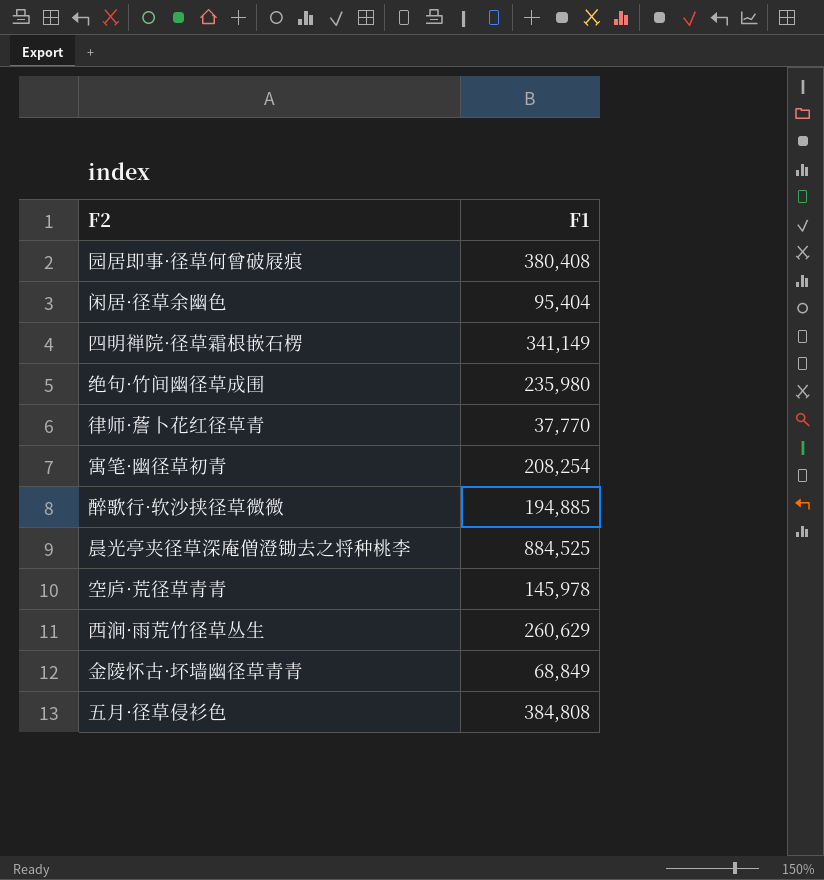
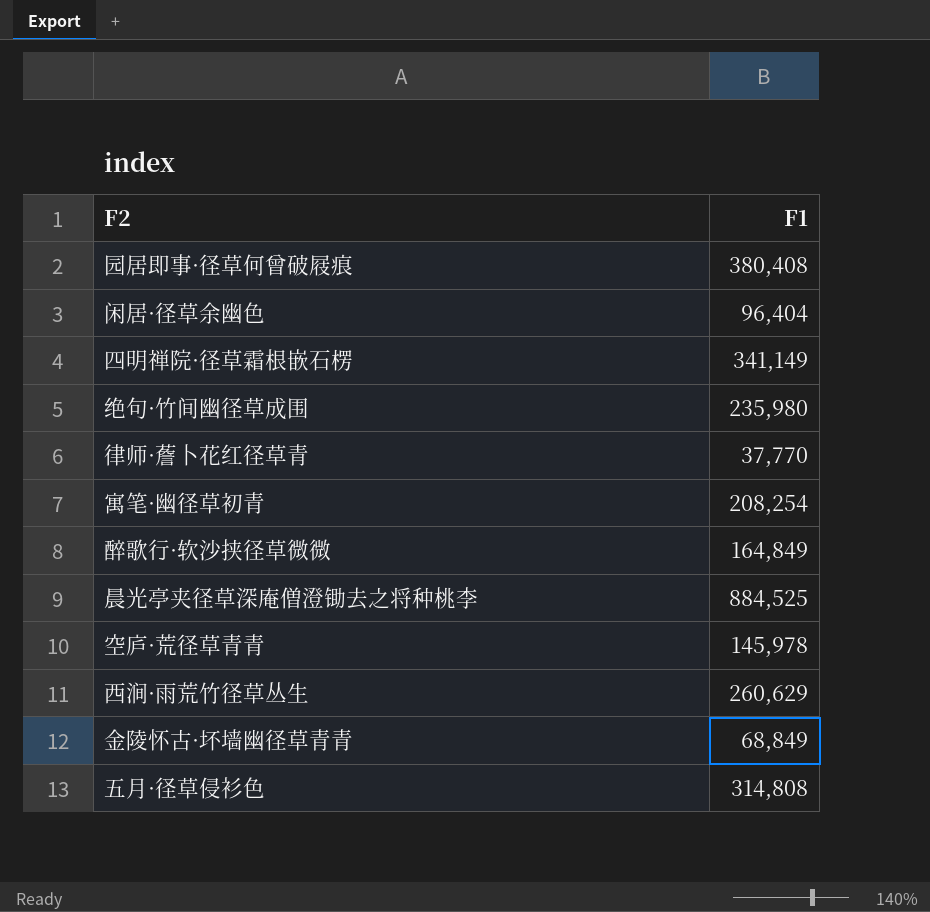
闲居·径草余幽色 | F1: 95,404 -> 96,404
醉歌行·软沙挟径草微微 | F1: 194,885 -> 164,849
五月·径草侵衫色 | F1: 384,808 -> 314,808

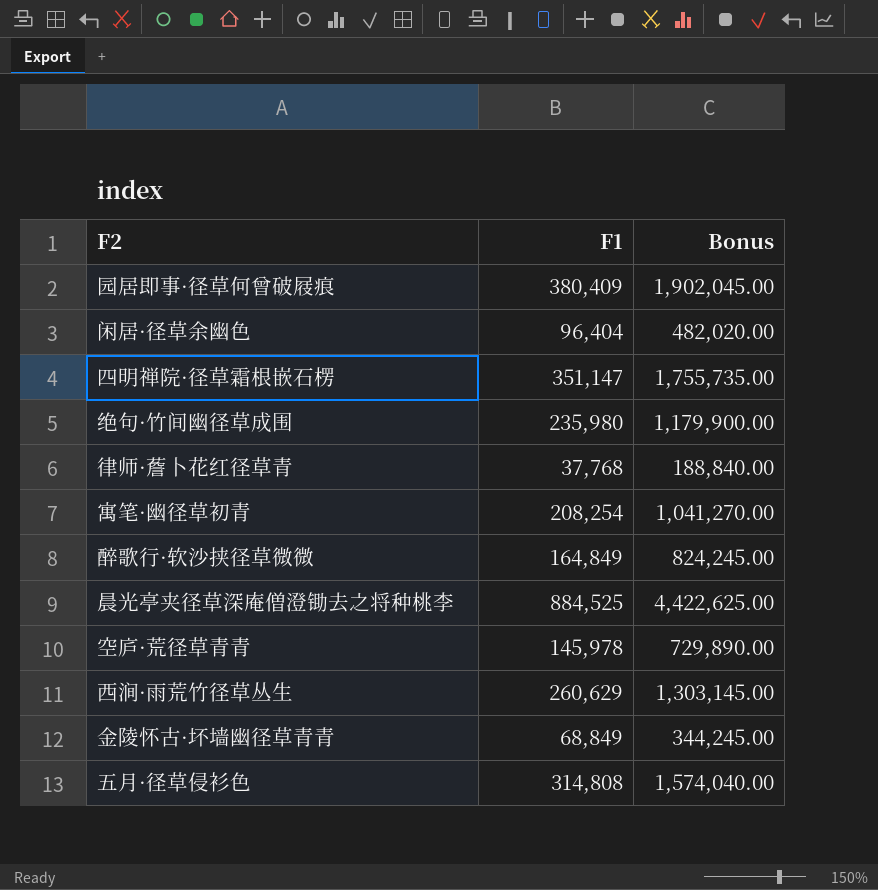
column Bonus | formula: none -> [F1] * 5
园居即事·径草何曾破屐痕 | F1: 380,408 -> 380,409
四明禅院·径草霜根嵌石楞 | F1: 341,149 -> 351,147
律师·薝卜花红径草青 | F1: 37,770 -> 37,768

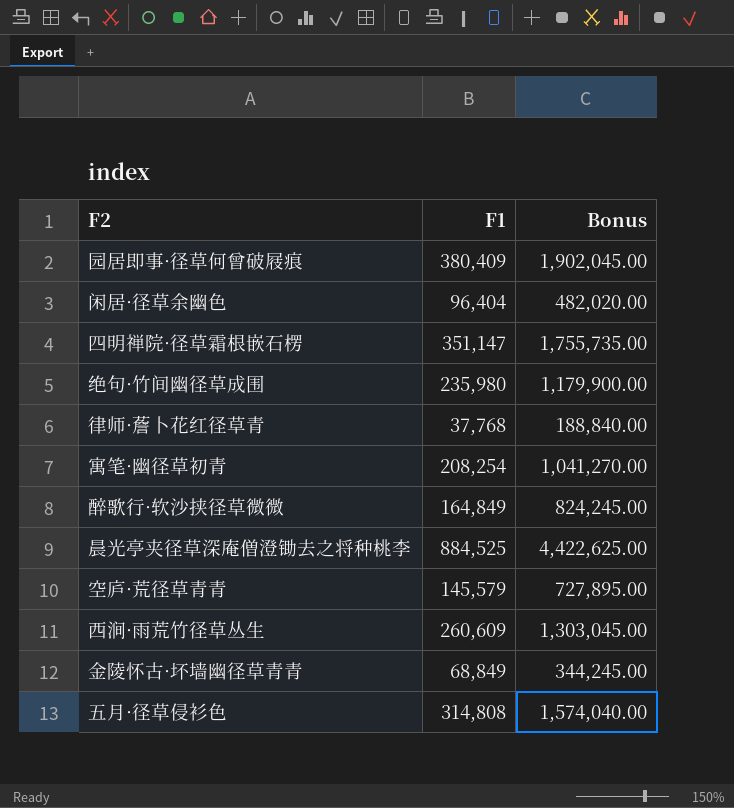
空庐·荒径草青青 | F1: 145,978 -> 145,579
空庐·荒径草青青 | Bonus: 729,890.00 -> 727,895.00
西涧·雨荒竹径草丛生 | F1: 260,629 -> 260,609
西涧·雨荒竹径草丛生 | Bonus: 1,303,145.00 -> 1,303,045.00

